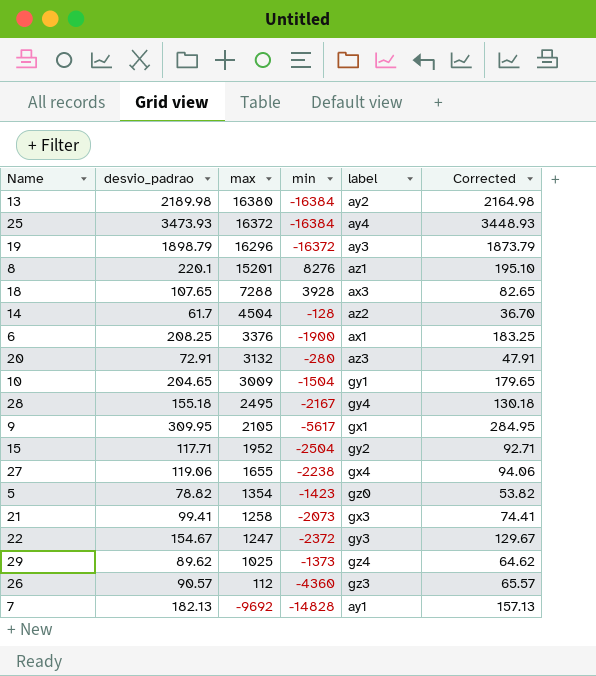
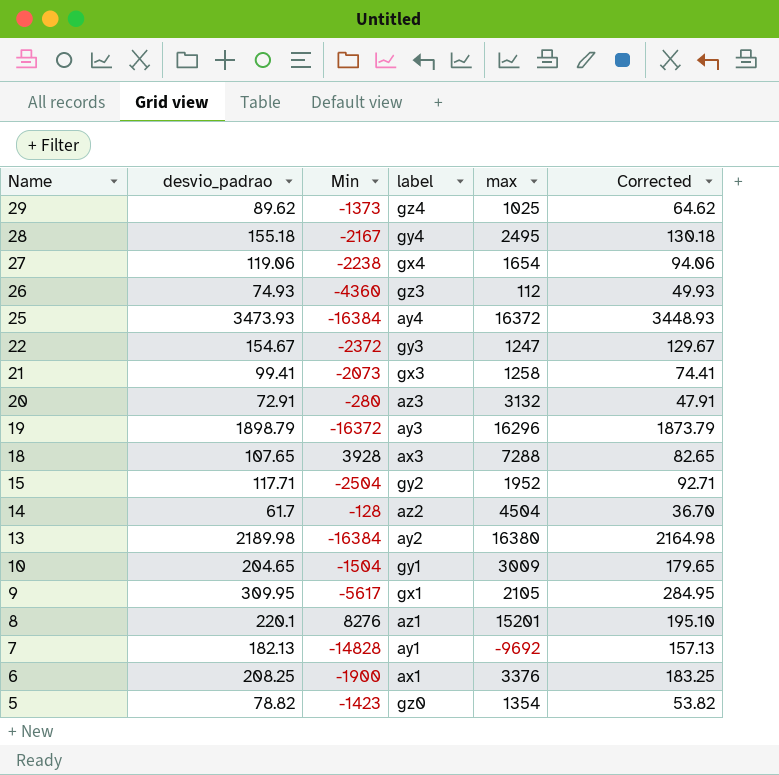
row order: max descending -> Name descending
column name: min -> Min
column max | position: 3 -> 5
27 | max: 1655 -> 1654
26 | desvio_padrao: 90.57 -> 74.93
26 | Corrected: 65.57 -> 49.93

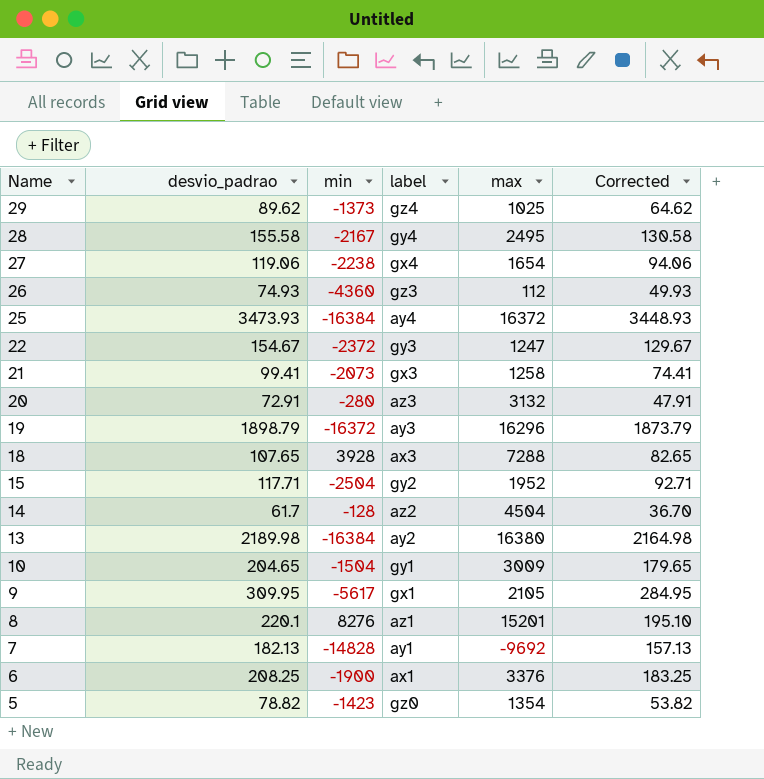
column name: Min -> min
28 | desvio_padrao: 155.18 -> 155.58
28 | Corrected: 130.18 -> 130.58

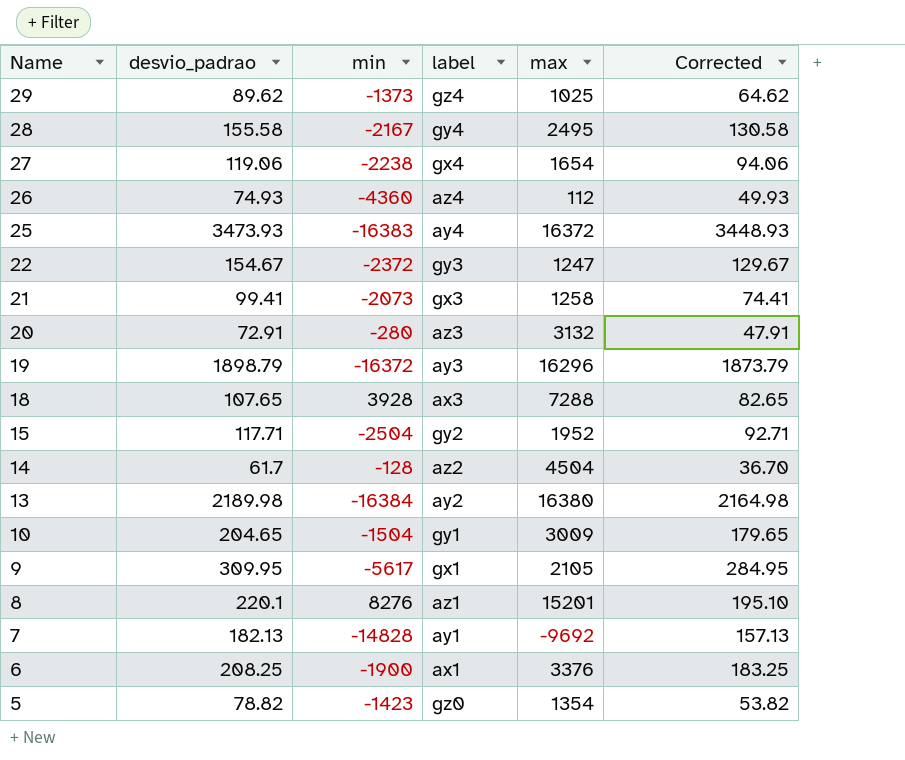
26 | label: gz3 -> az4
25 | min: -16384 -> -16383

